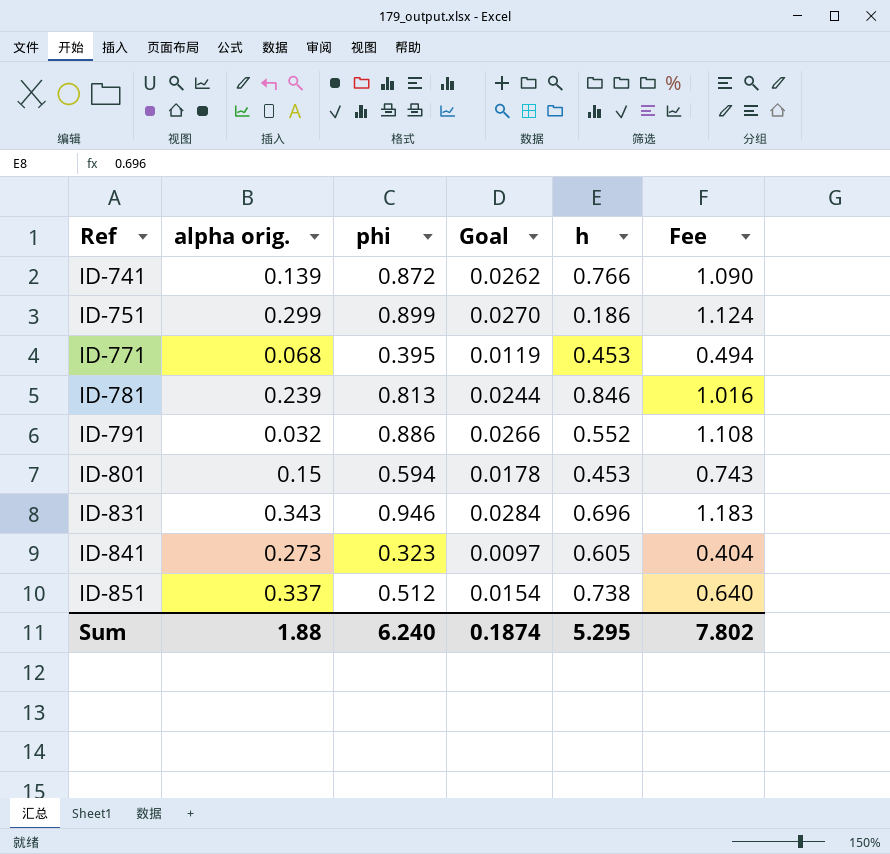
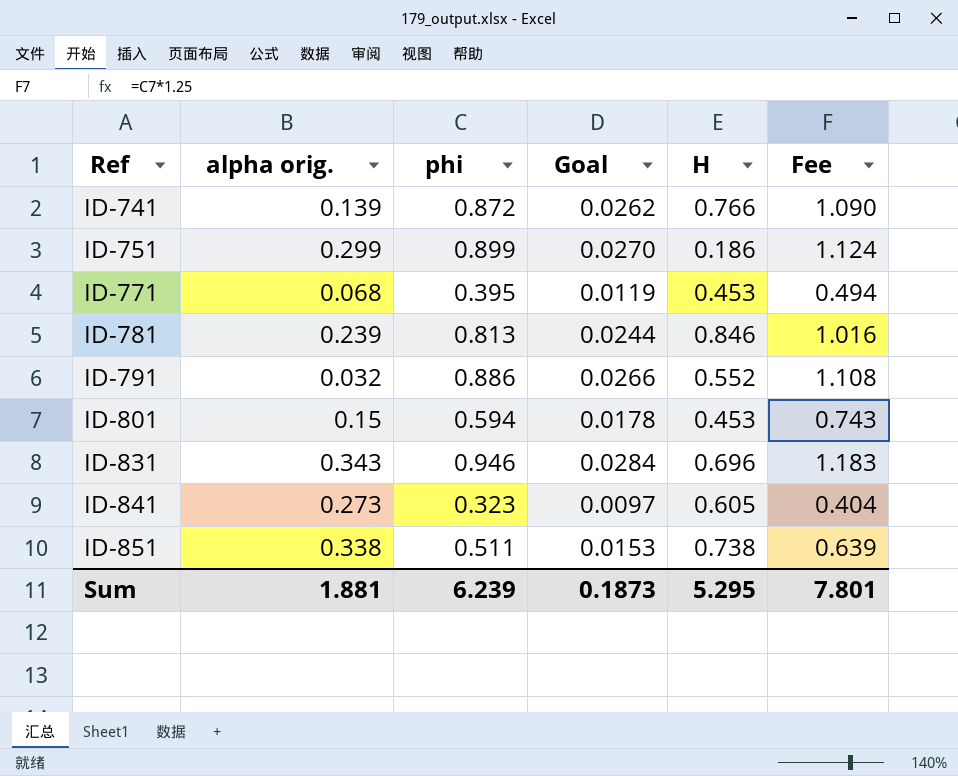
column name: h -> H
ID-851 | alpha orig.: 0.337 -> 0.338
ID-851 | phi: 0.512 -> 0.511
ID-851 | Goal: 0.0154 -> 0.0153
ID-851 | Fee: 0.640 -> 0.639
Sum | alpha orig.: 1.88 -> 1.881
Sum | phi: 6.240 -> 6.239
Sum | Goal: 0.1874 -> 0.1873
Sum | Fee: 7.802 -> 7.801

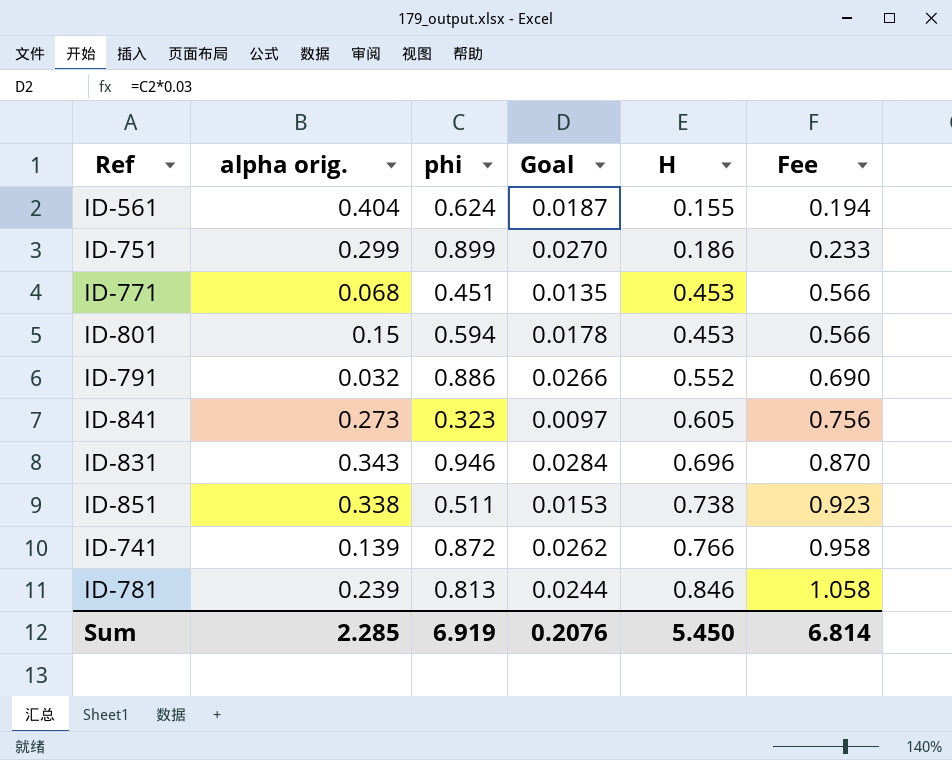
row order: Ref ascending -> H ascending
column Fee | formula: [phi] * 1.25 -> [H] * 1.25
row ID-561: none -> 0.404 | 0.624 | 0.0187 | 0.155 | 0.194
ID-771 | phi: 0.395 -> 0.451
ID-771 | Goal: 0.0119 -> 0.0135
Sum | alpha orig.: 1.881 -> 2.285
Sum | phi: 6.239 -> 6.919
Sum | Goal: 0.1873 -> 0.2076
Sum | H: 5.295 -> 5.450
Sum | Fee: 7.801 -> 6.814

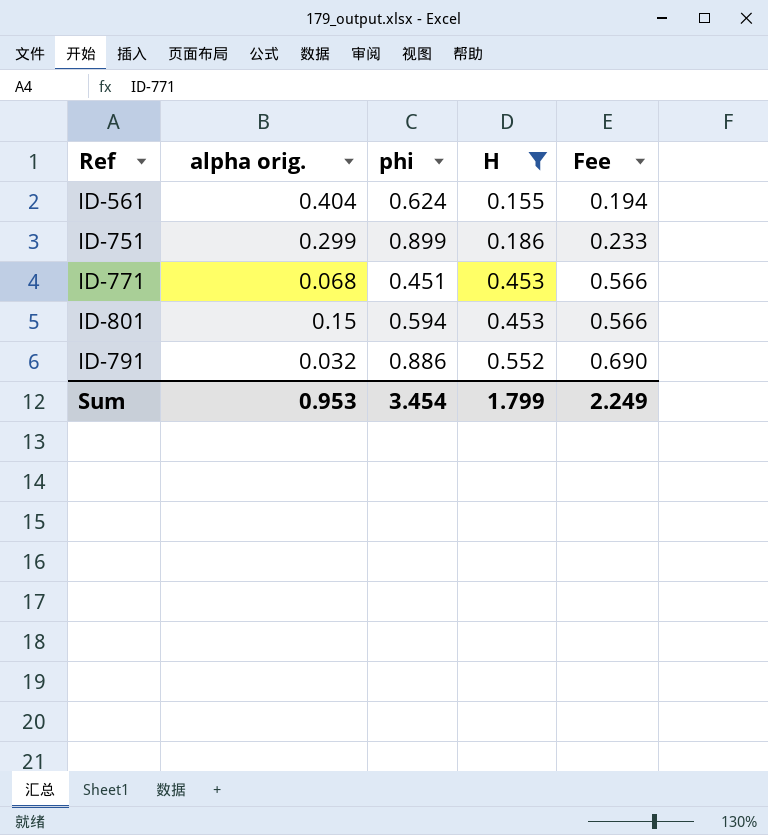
filter: none -> H <= 0.552
column Goal | formula: [phi] * 0.03 -> none
Sum | alpha orig.: 2.285 -> 0.953
Sum | phi: 6.919 -> 3.454
Sum | H: 5.450 -> 1.799
Sum | Fee: 6.814 -> 2.249

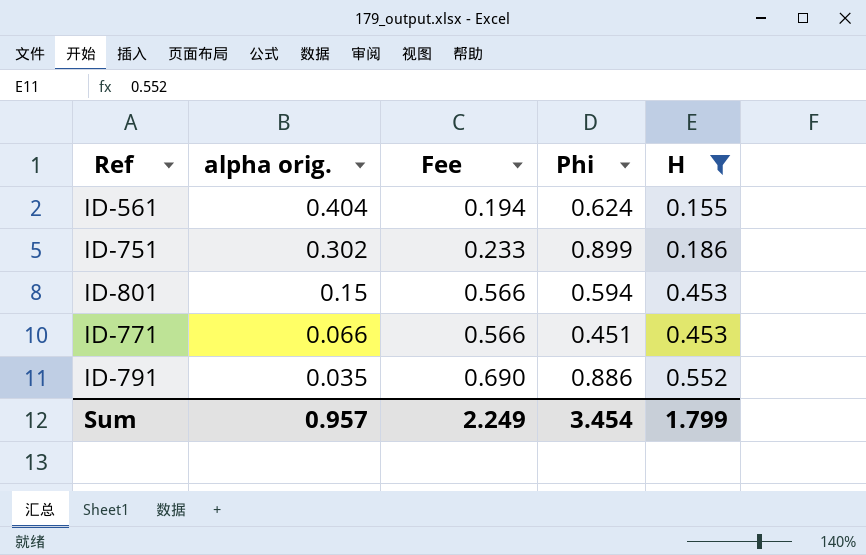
row order: H ascending -> alpha orig. descending
column Fee | position: 5 -> 3
column name: phi -> Phi
ID-751 | alpha orig.: 0.299 -> 0.302
ID-771 | alpha orig.: 0.068 -> 0.066
ID-791 | alpha orig.: 0.032 -> 0.035
Sum | alpha orig.: 0.953 -> 0.957

